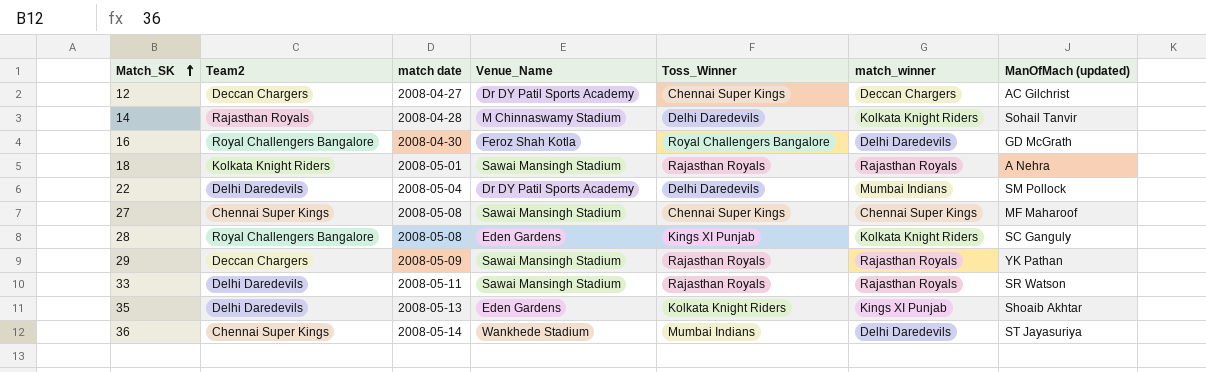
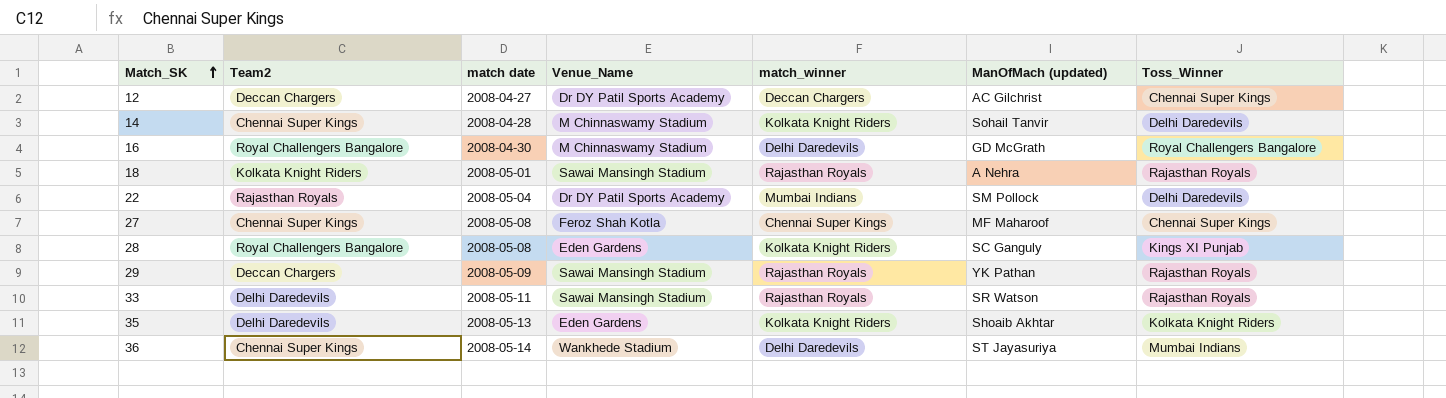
column Toss_Winner | position: 5 -> 7
14 | Team2: Rajasthan Royals -> Chennai Super Kings
16 | Venue_Name: Feroz Shah Kotla -> M Chinnaswamy Stadium
22 | Team2: Delhi Daredevils -> Rajasthan Royals
27 | Venue_Name: Sawai Mansingh Stadium -> Feroz Shah Kotla
35 | match_winner: Kings XI Punjab -> Kolkata Knight Riders

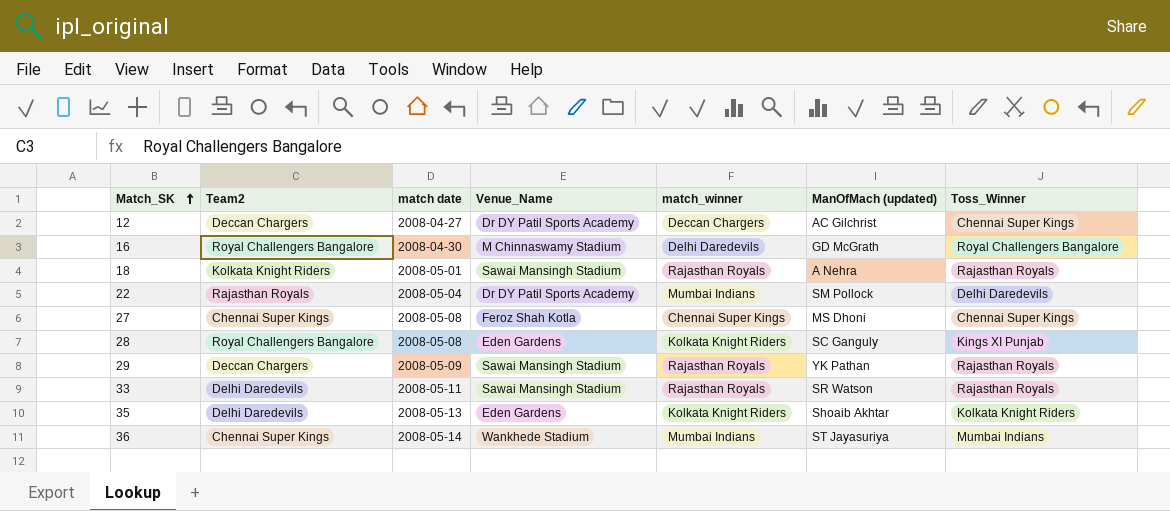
row 14: Chennai Super Kings | 2008-04-28 | M Chinnaswamy Stadium | Kolkata Knight Riders | Sohail Tanvir | Delhi Daredevils -> none
27 | ManOfMach (updated): MF Maharoof -> MS Dhoni
36 | match_winner: Delhi Daredevils -> Mumbai Indians

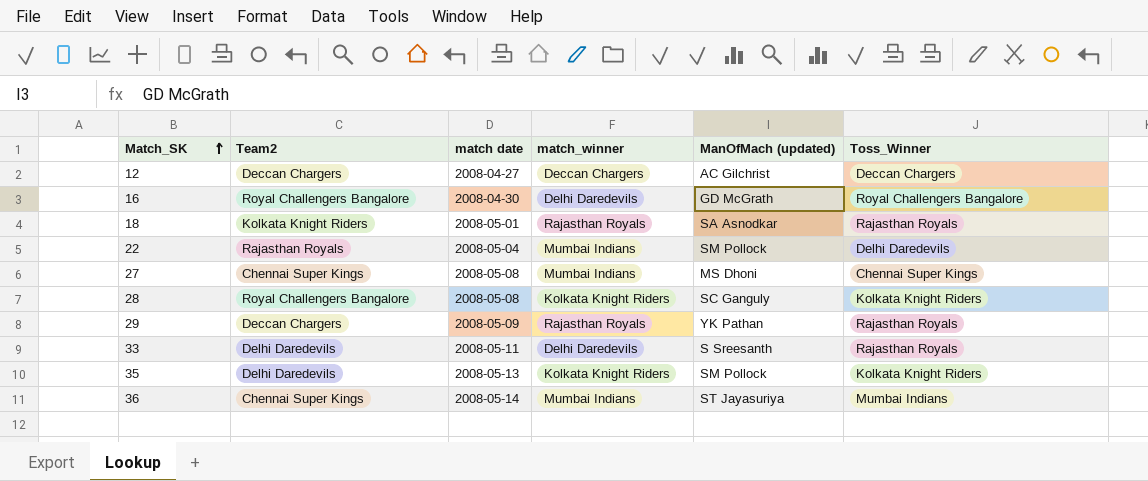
column Venue_Name | position: 4 -> none
12 | Toss_Winner: Chennai Super Kings -> Deccan Chargers
18 | ManOfMach (updated): A Nehra -> SA Asnodkar
27 | match_winner: Chennai Super Kings -> Mumbai Indians
28 | Toss_Winner: Kings XI Punjab -> Kolkata Knight Riders
33 | match_winner: Rajasthan Royals -> Delhi Daredevils
33 | ManOfMach (updated): SR Watson -> S Sreesanth
35 | ManOfMach (updated): Shoaib Akhtar -> SM Pollock

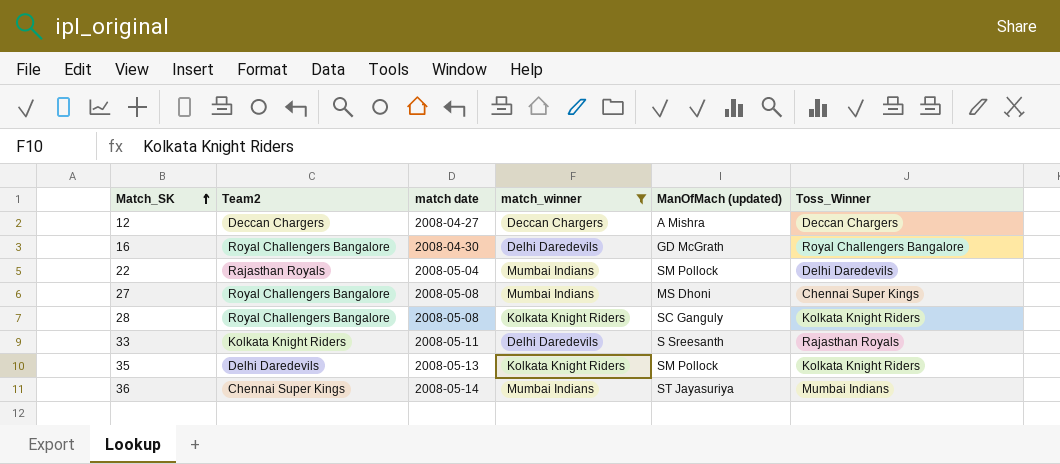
filter: none -> match_winner != Rajasthan Royals
12 | ManOfMach (updated): AC Gilchrist -> A Mishra
27 | Team2: Chennai Super Kings -> Royal Challengers Bangalore
33 | Team2: Delhi Daredevils -> Kolkata Knight Riders

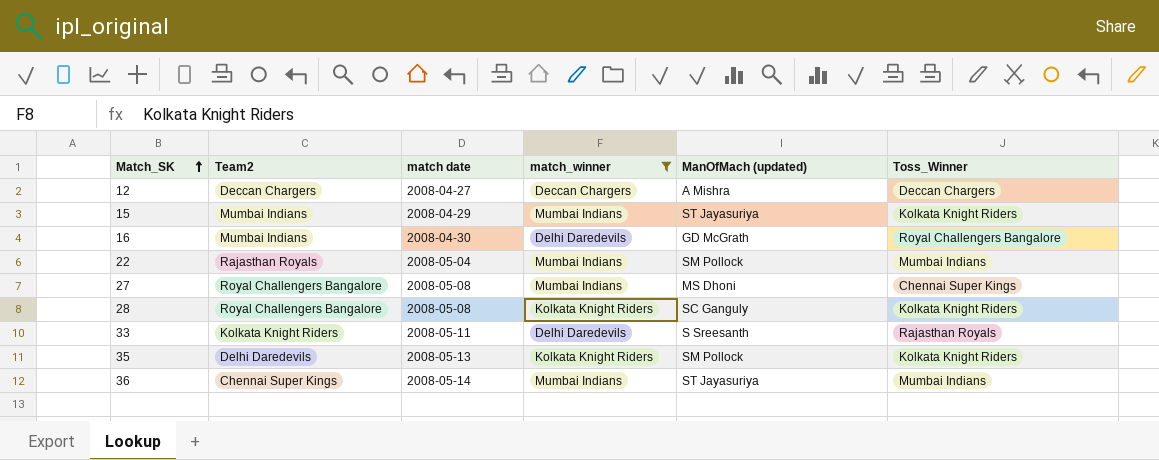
row 15: none -> Mumbai Indians | 2008-04-29 | Mumbai Indians | ST Jayasuriya | Kolkata Knight Riders
16 | Team2: Royal Challengers Bangalore -> Mumbai Indians
22 | Toss_Winner: Delhi Daredevils -> Mumbai Indians

